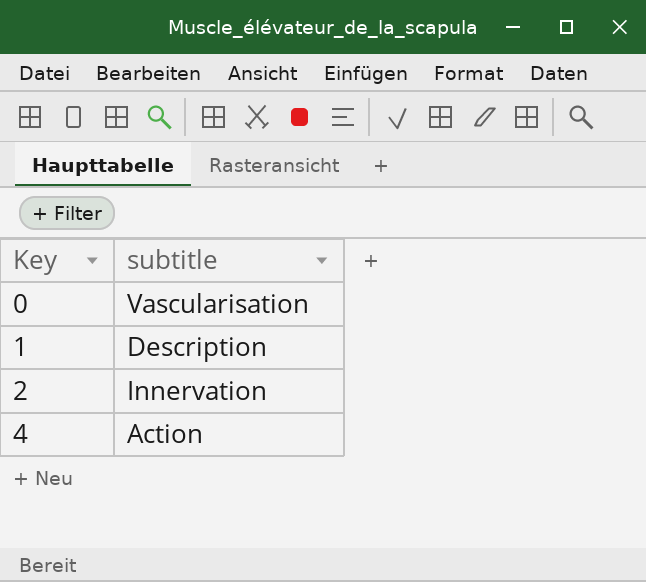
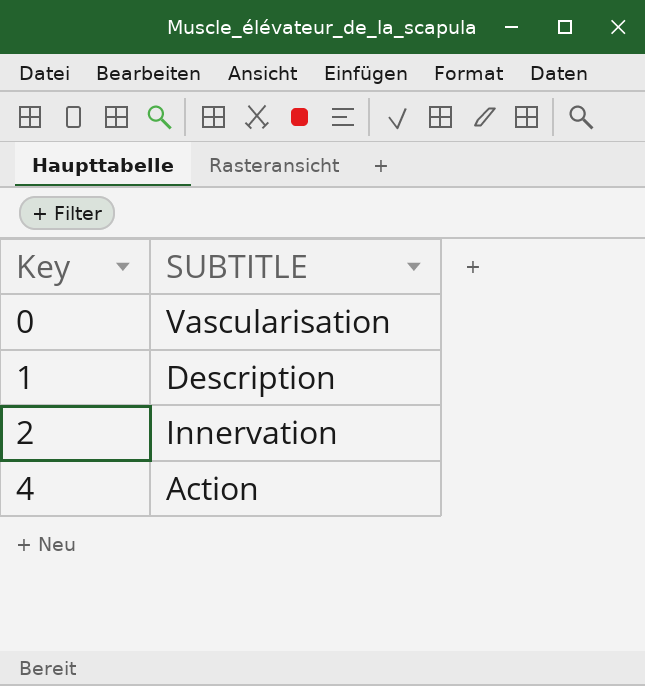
column name: subtitle -> SUBTITLE

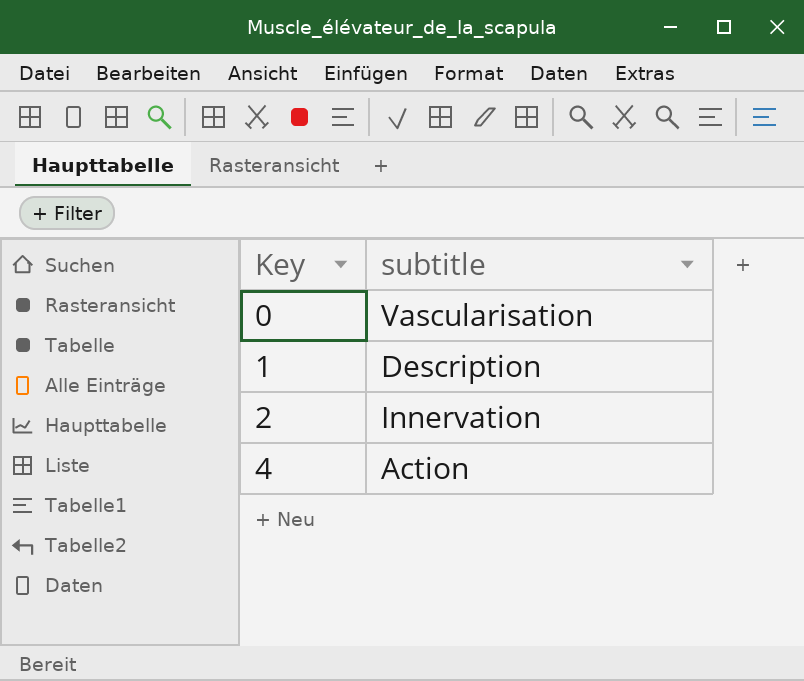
column name: SUBTITLE -> subtitle

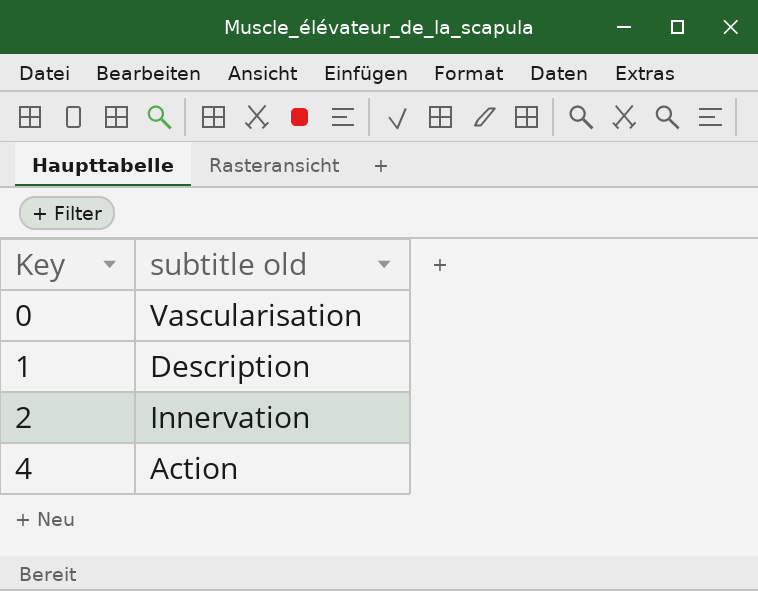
column name: subtitle -> subtitle old

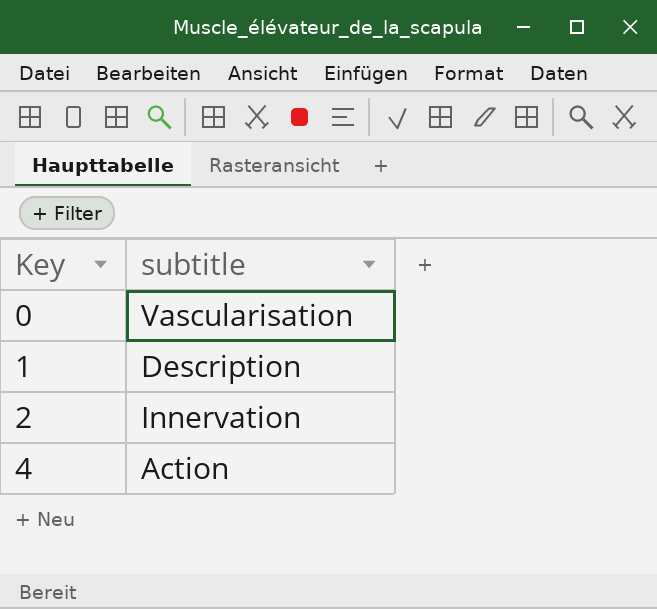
column name: subtitle old -> subtitle

